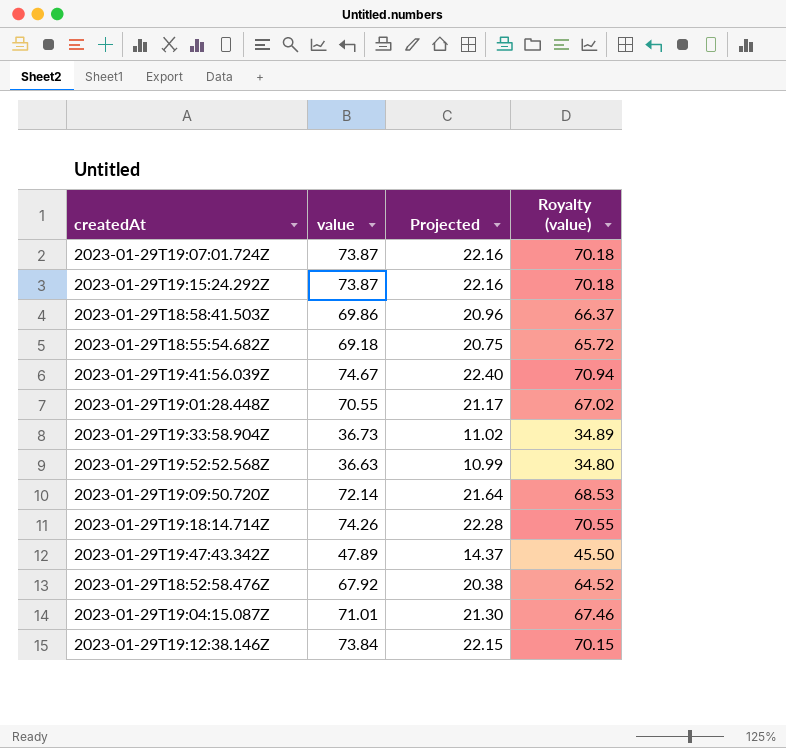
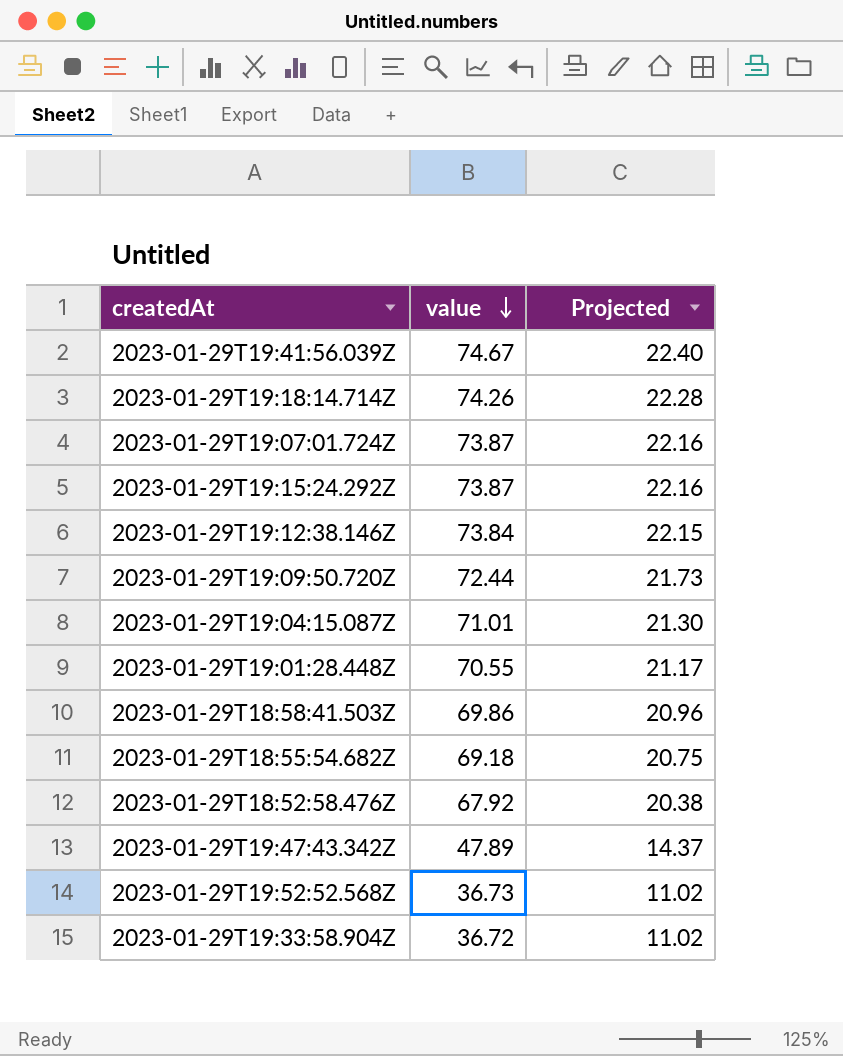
row order: none -> value descending
column Royalty (value) | formula: [value] * 0.95 -> none
2023-01-29T19:09:50.720Z | value: 72.14 -> 72.44
2023-01-29T19:09:50.720Z | Projected: 21.64 -> 21.73
2023-01-29T19:52:52.568Z | value: 36.63 -> 36.73
2023-01-29T19:52:52.568Z | Projected: 10.99 -> 11.02
2023-01-29T19:33:58.904Z | value: 36.73 -> 36.72

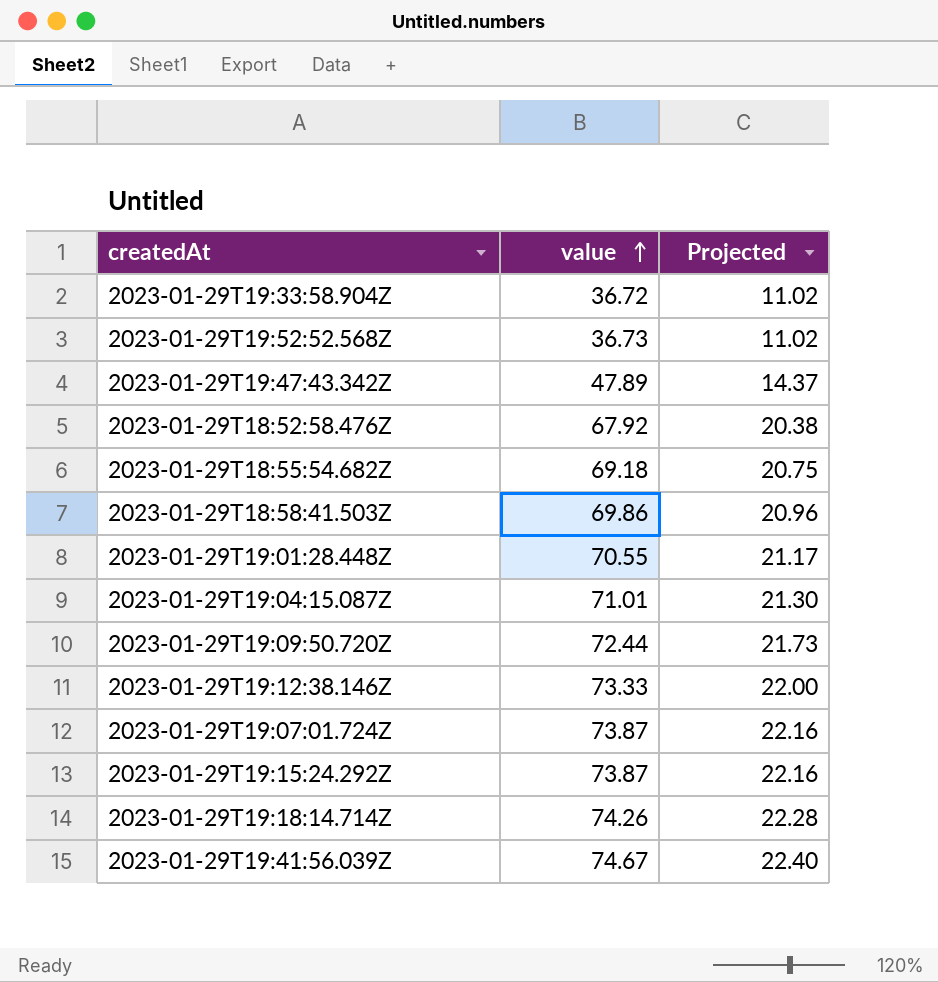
row order: value descending -> value ascending
2023-01-29T19:12:38.146Z | value: 73.84 -> 73.33
2023-01-29T19:12:38.146Z | Projected: 22.15 -> 22.00

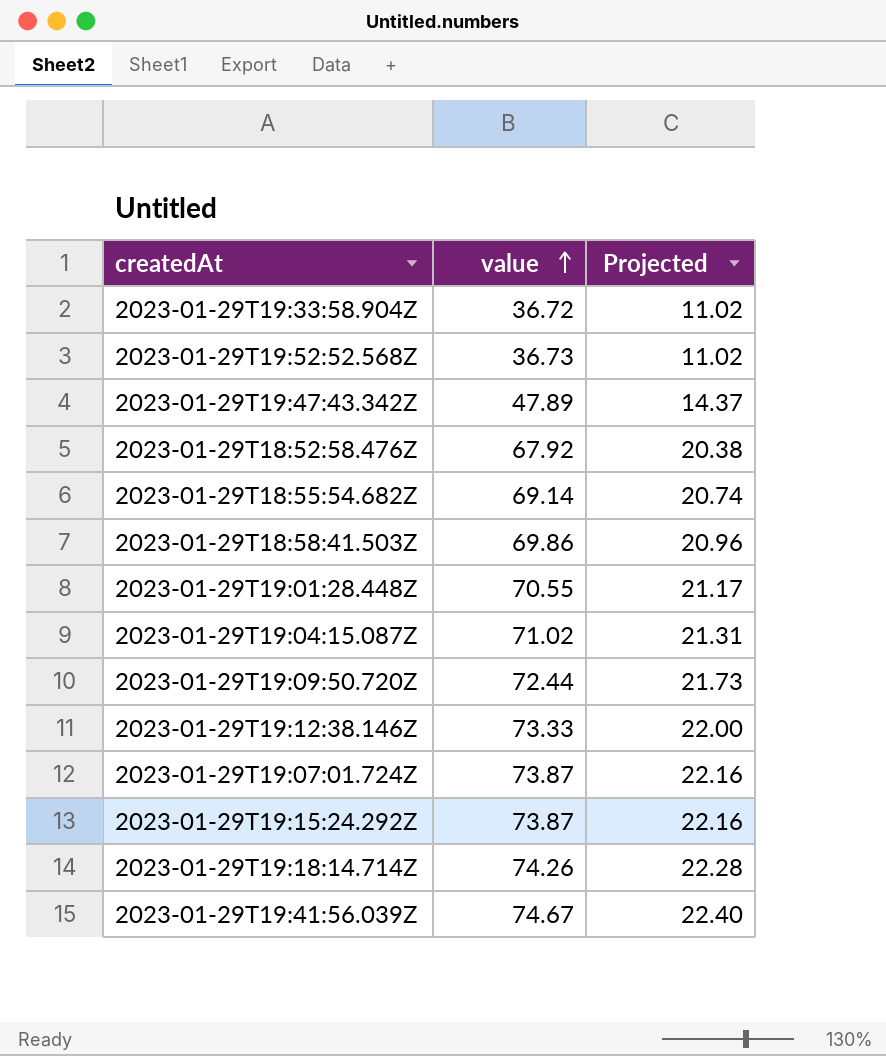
2023-01-29T18:55:54.682Z | value: 69.18 -> 69.14
2023-01-29T18:55:54.682Z | Projected: 20.75 -> 20.74
2023-01-29T19:04:15.087Z | value: 71.01 -> 71.02
2023-01-29T19:04:15.087Z | Projected: 21.30 -> 21.31

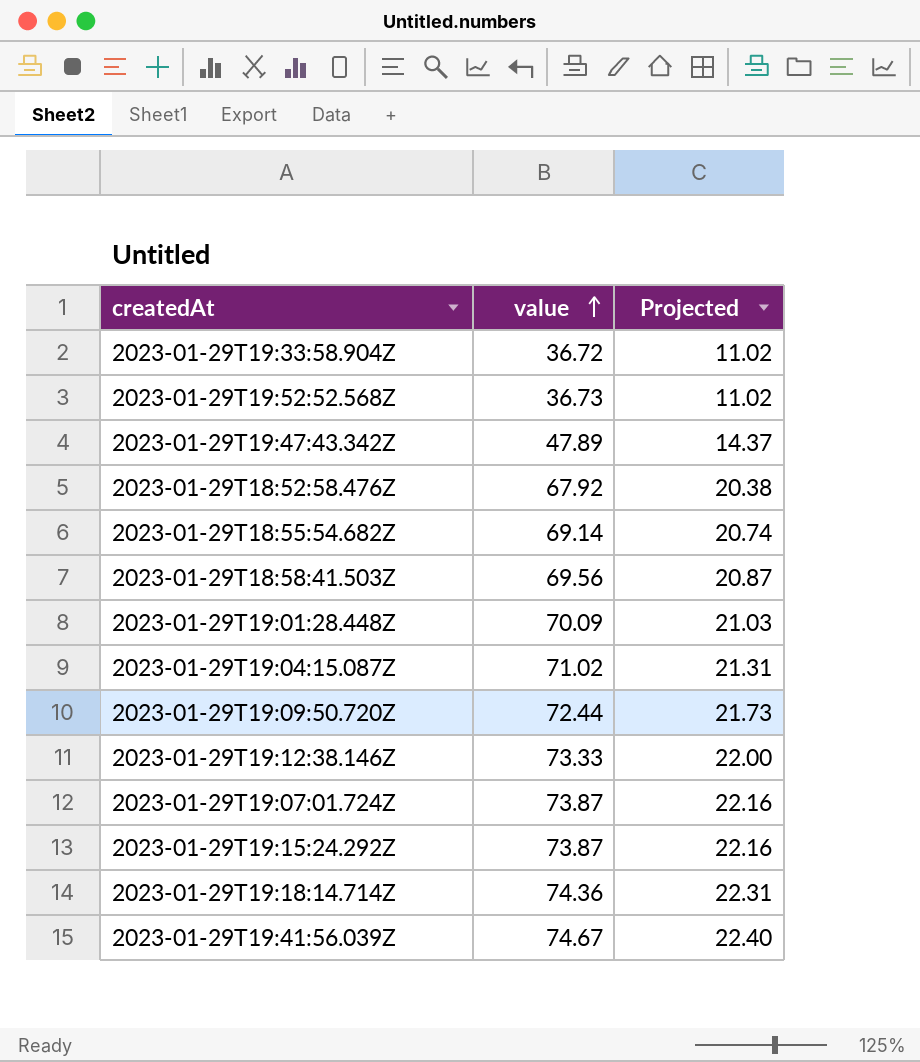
2023-01-29T18:58:41.503Z | value: 69.86 -> 69.56
2023-01-29T18:58:41.503Z | Projected: 20.96 -> 20.87
2023-01-29T19:01:28.448Z | value: 70.55 -> 70.09
2023-01-29T19:01:28.448Z | Projected: 21.17 -> 21.03
2023-01-29T19:18:14.714Z | value: 74.26 -> 74.36
2023-01-29T19:18:14.714Z | Projected: 22.28 -> 22.31

